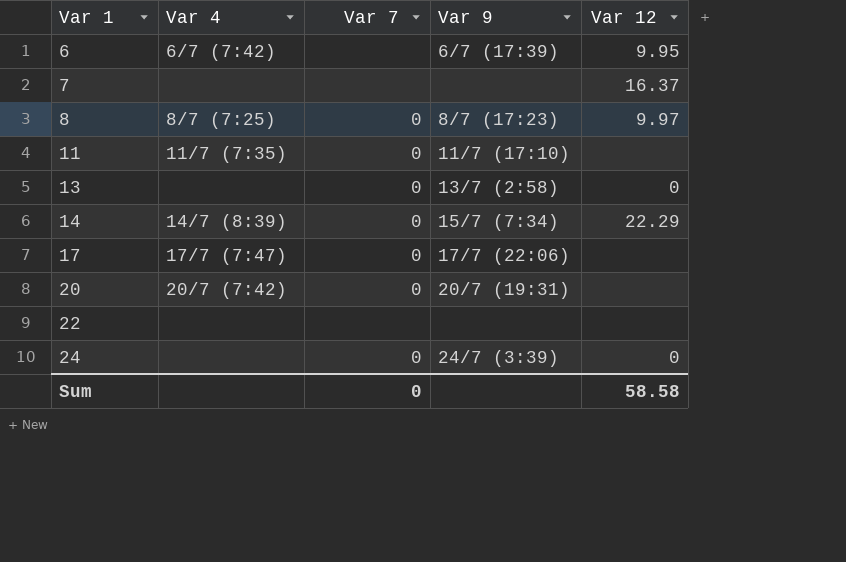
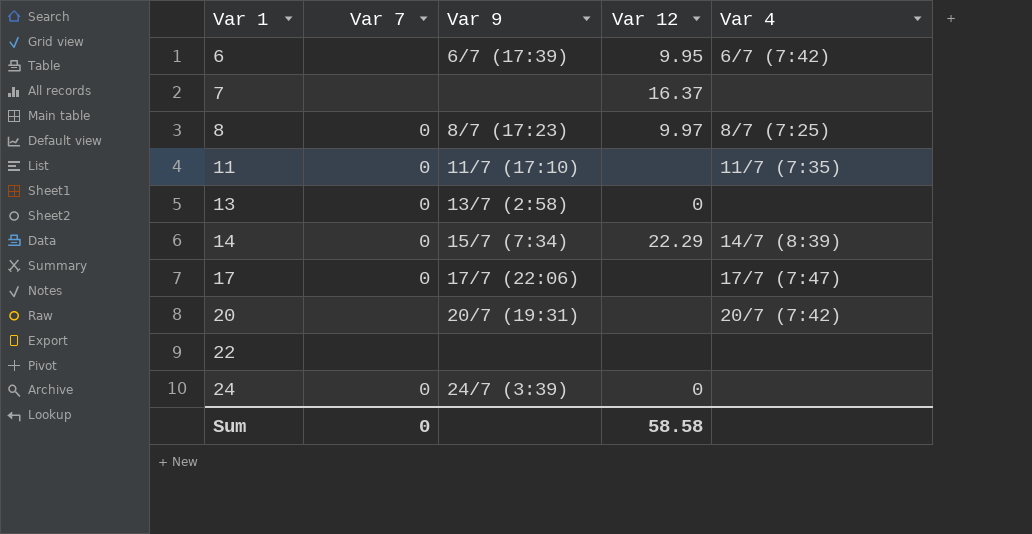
column Var 4 | position: 2 -> 5
20 | Var 7: 0 -> none

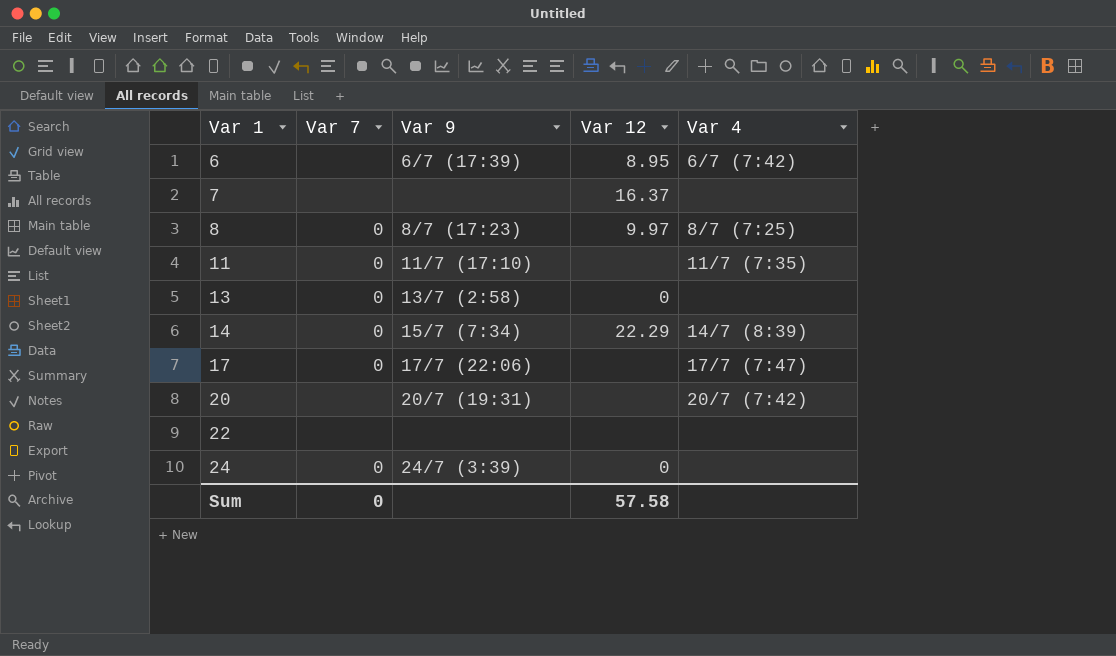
6 | Var 12: 9.95 -> 8.95
Sum | Var 12: 58.58 -> 57.58

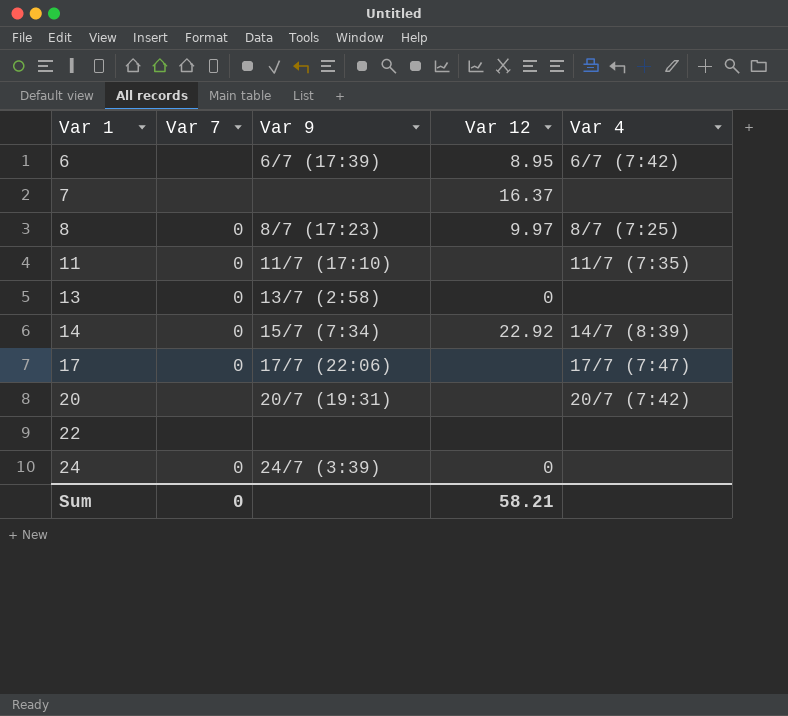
14 | Var 12: 22.29 -> 22.92
Sum | Var 12: 57.58 -> 58.21

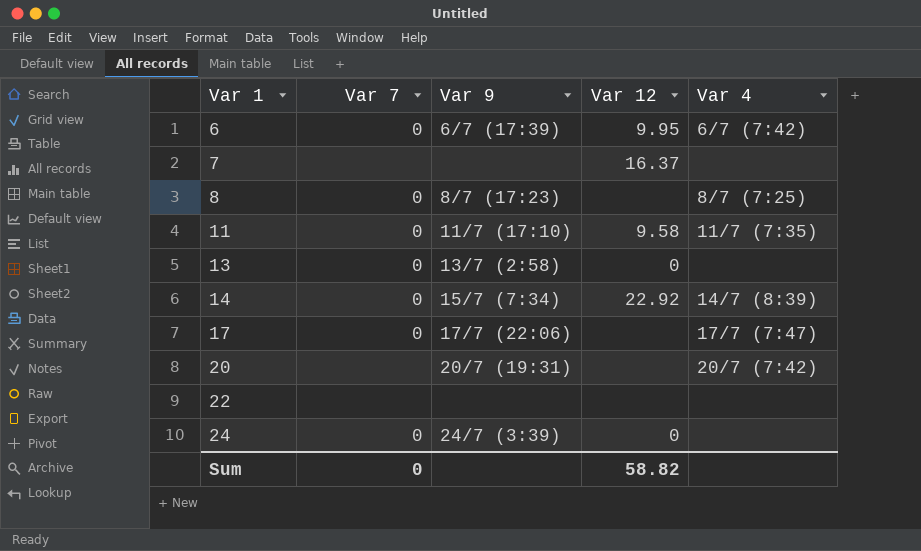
6 | Var 7: none -> 0
6 | Var 12: 8.95 -> 9.95
8 | Var 12: 9.97 -> none
11 | Var 12: none -> 9.58
Sum | Var 12: 58.21 -> 58.82

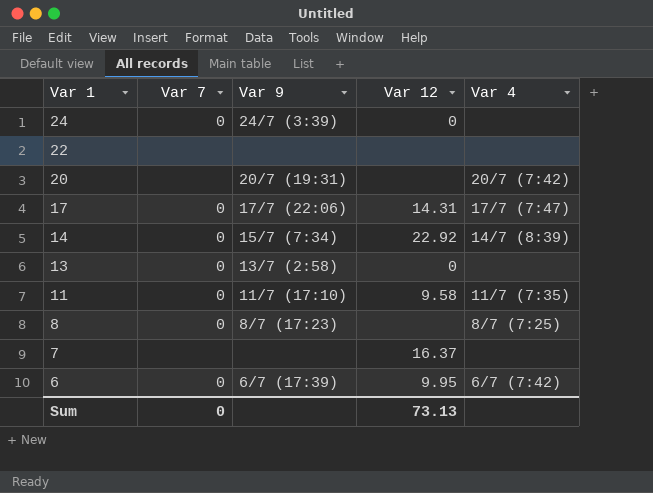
row order: Var 1 ascending -> Var 1 descending
17 | Var 12: none -> 14.31
Sum | Var 12: 58.82 -> 73.13

